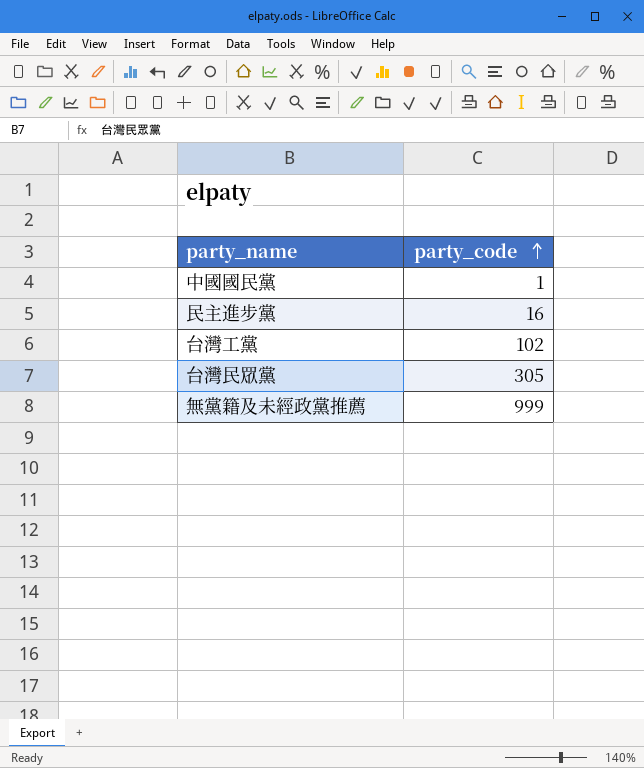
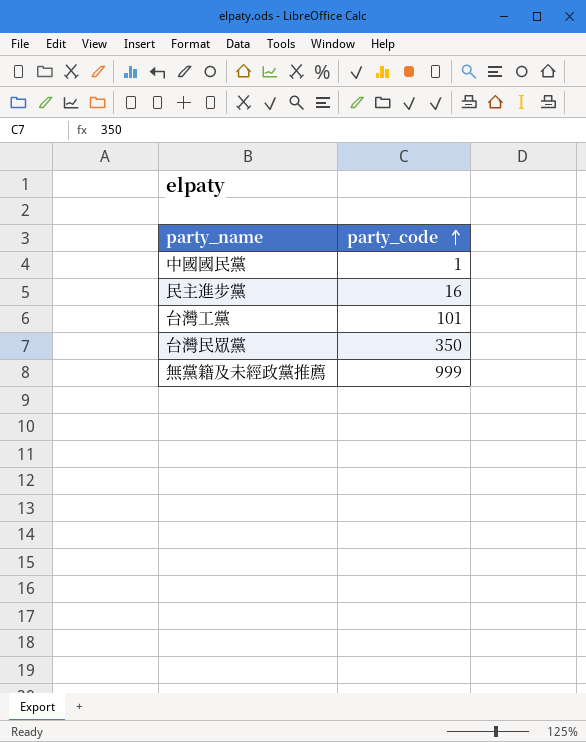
台灣工黨 | party_code: 102 -> 101
台灣民眾黨 | party_code: 305 -> 350

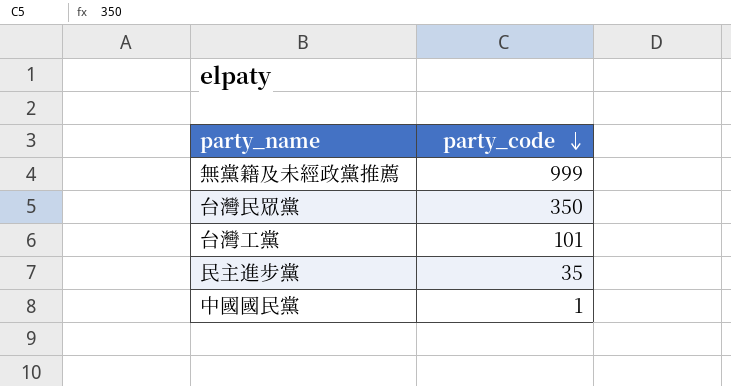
row order: party_code ascending -> party_code descending
民主進步黨 | party_code: 16 -> 35

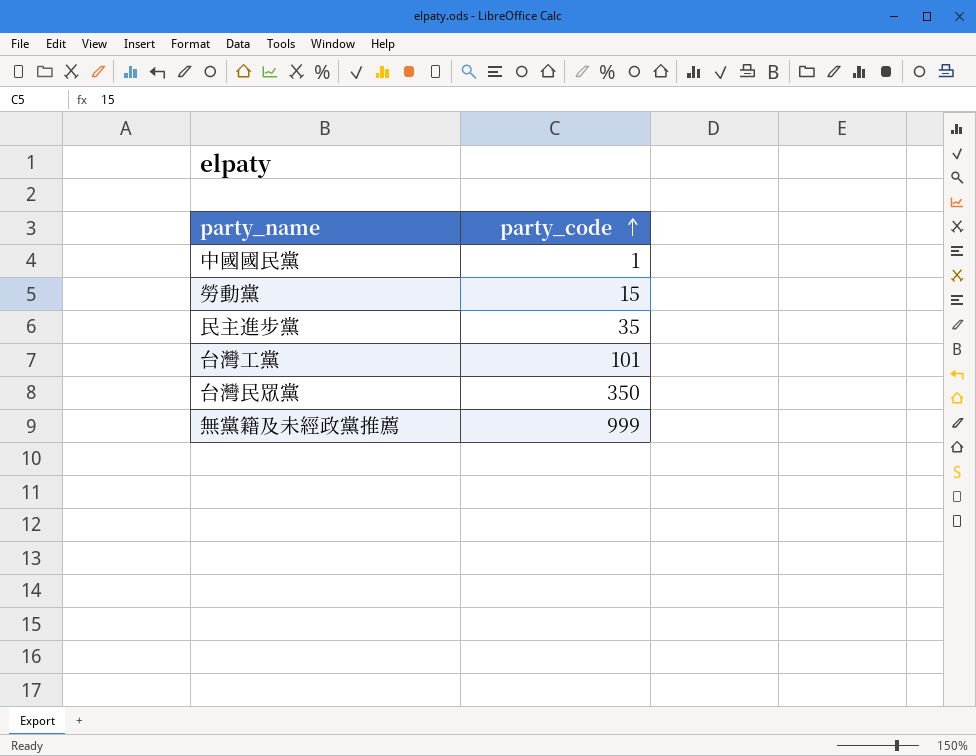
row order: party_code descending -> party_code ascending
row 勞動黨: none -> 15

